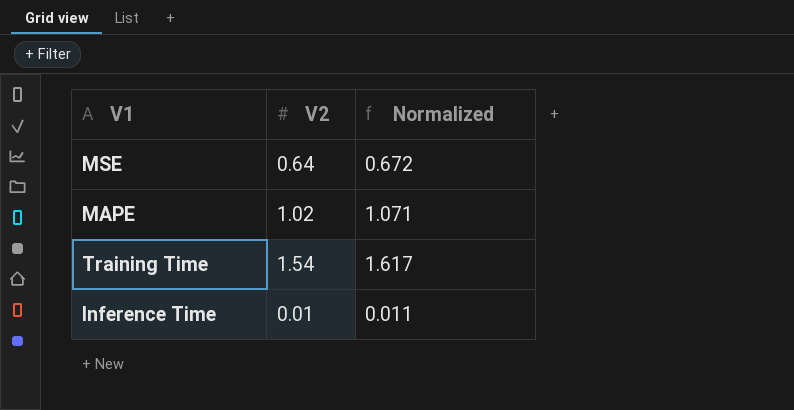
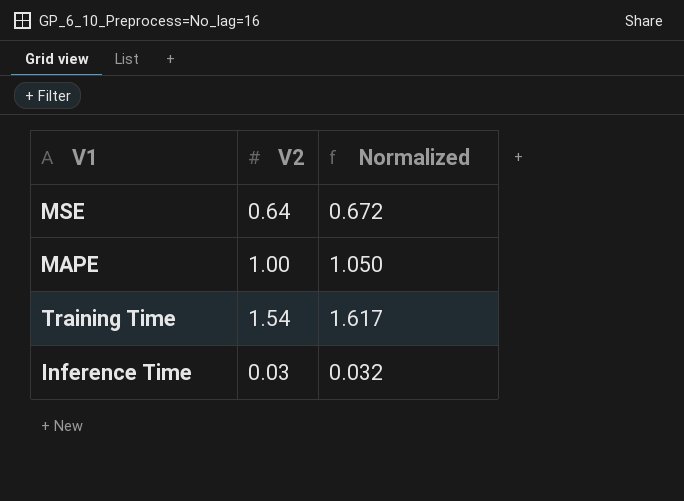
MAPE | V2: 1.02 -> 1.00
MAPE | Normalized: 1.071 -> 1.050
Inference Time | V2: 0.01 -> 0.03
Inference Time | Normalized: 0.011 -> 0.032

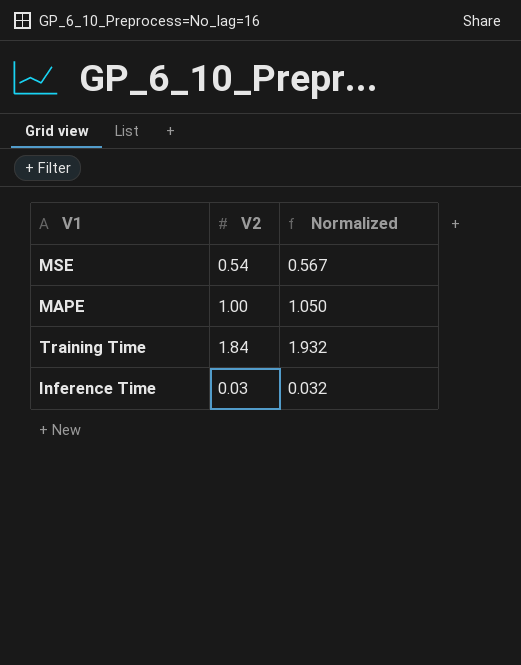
MSE | V2: 0.64 -> 0.54
MSE | Normalized: 0.672 -> 0.567
Training Time | V2: 1.54 -> 1.84
Training Time | Normalized: 1.617 -> 1.932

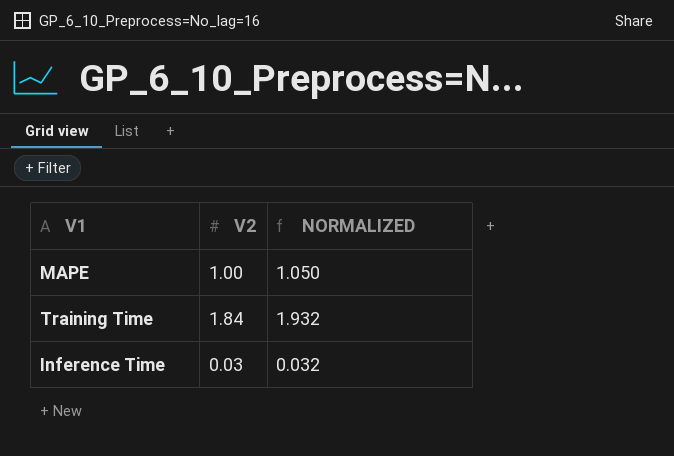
column name: Normalized -> NORMALIZED
row MSE: 0.54 | 0.567 -> none

